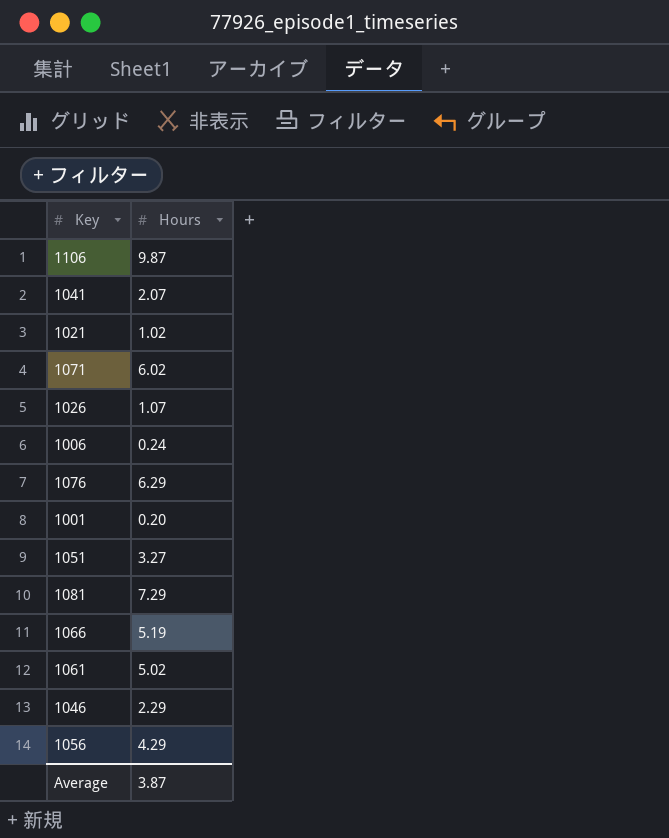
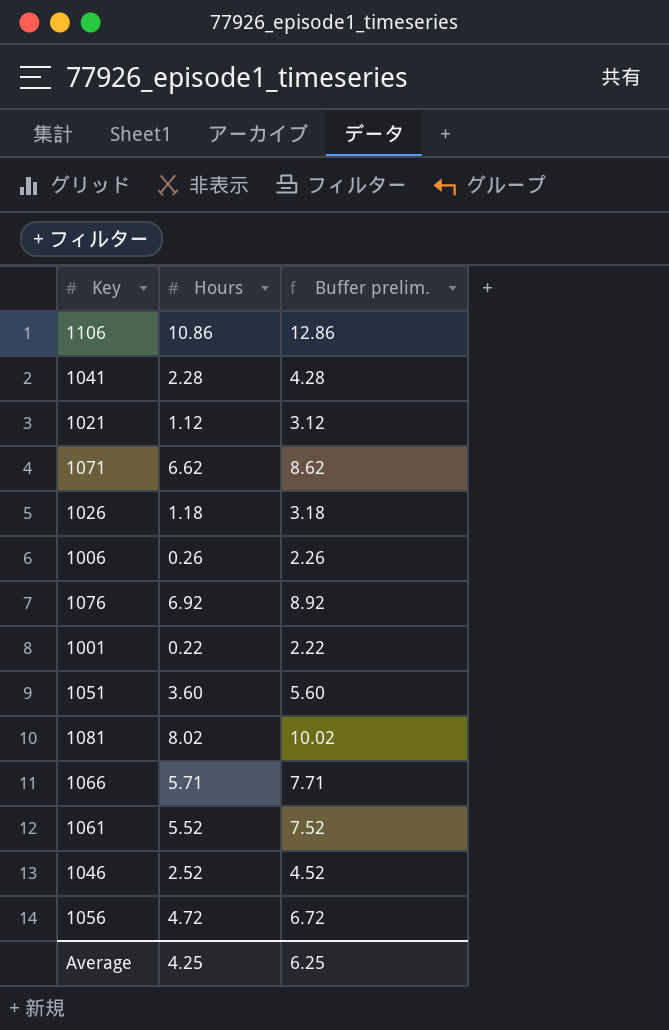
column Buffer prelim. | formula: none -> [Hours] + 2
1106 | Hours: 9.87 -> 10.86
1041 | Hours: 2.07 -> 2.28
1021 | Hours: 1.02 -> 1.12
1071 | Hours: 6.02 -> 6.62
1026 | Hours: 1.07 -> 1.18
1006 | Hours: 0.24 -> 0.26
1076 | Hours: 6.29 -> 6.92
1001 | Hours: 0.20 -> 0.22
1051 | Hours: 3.27 -> 3.60
1081 | Hours: 7.29 -> 8.02
1066 | Hours: 5.19 -> 5.71
1061 | Hours: 5.02 -> 5.52
1046 | Hours: 2.29 -> 2.52
1056 | Hours: 4.29 -> 4.72
Average | Hours: 3.87 -> 4.25

